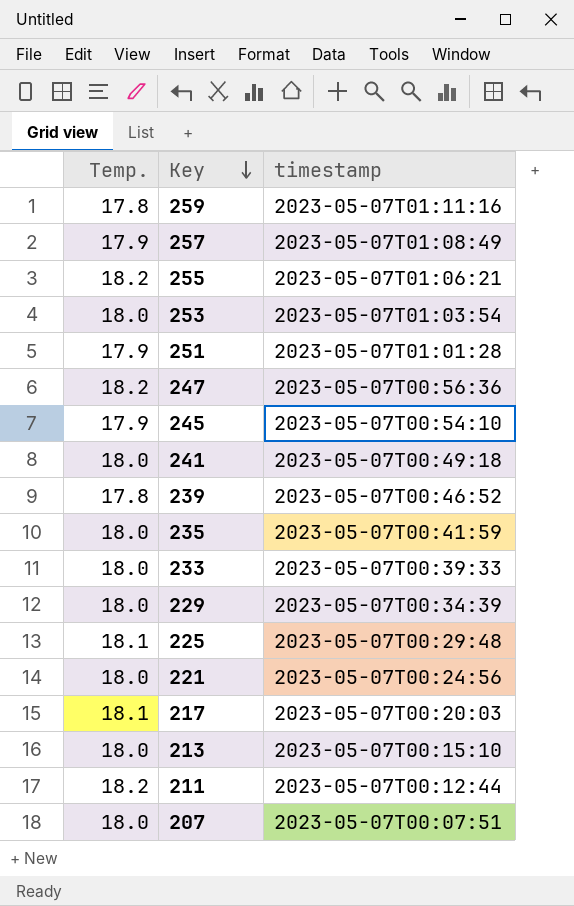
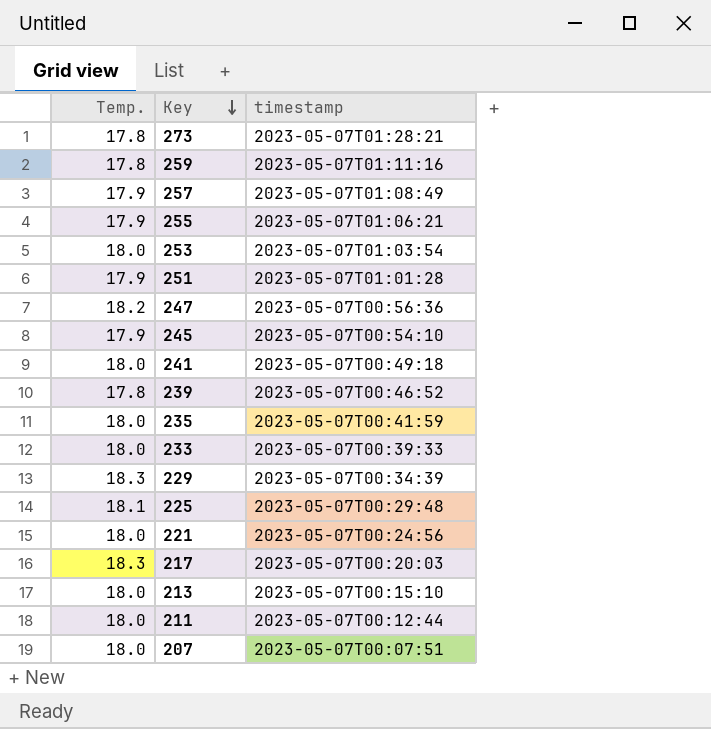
row 273: none -> 17.8 | 2023-05-07T01:28:21
255 | Temp.: 18.2 -> 17.9
229 | Temp.: 18.0 -> 18.3
217 | Temp.: 18.1 -> 18.3
211 | Temp.: 18.2 -> 18.0

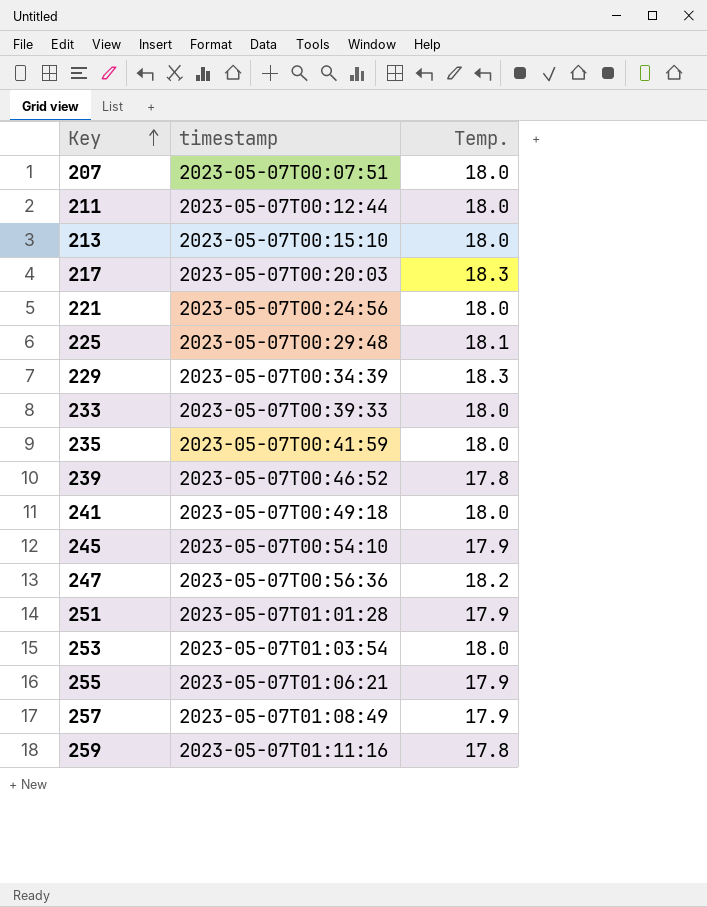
row order: Key descending -> Key ascending
column Temp. | position: 1 -> 3
row 273: 17.8 | 2023-05-07T01:28:21 -> none

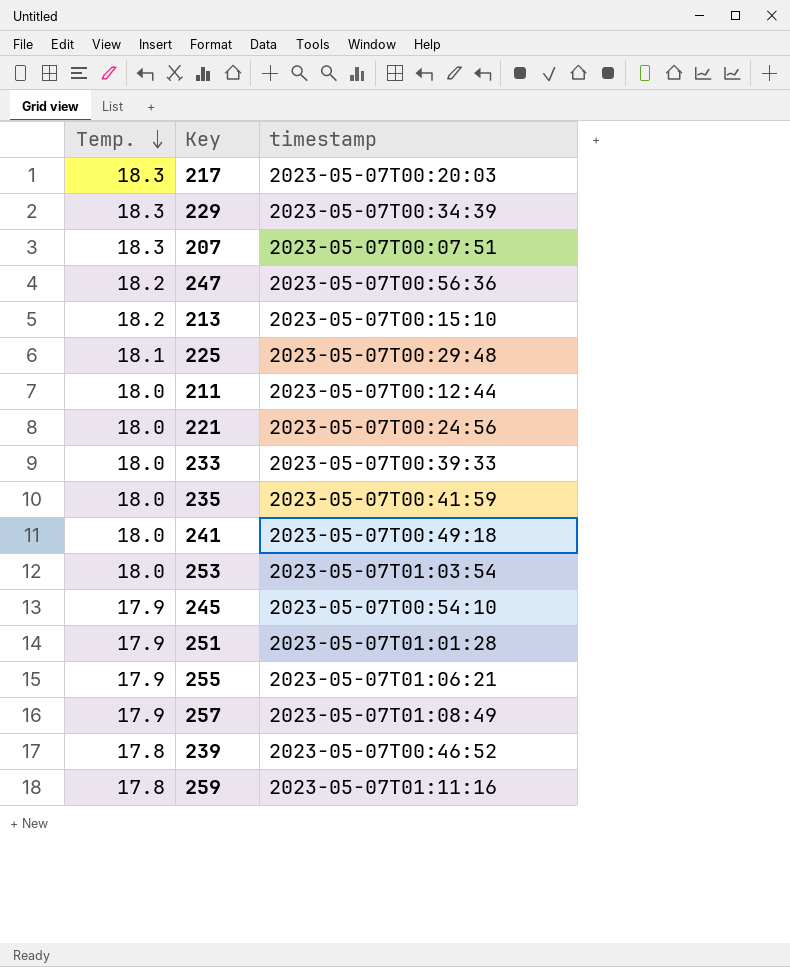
row order: Key ascending -> Temp. descending
column Temp. | position: 3 -> 1
207 | Temp.: 18.0 -> 18.3
213 | Temp.: 18.0 -> 18.2

